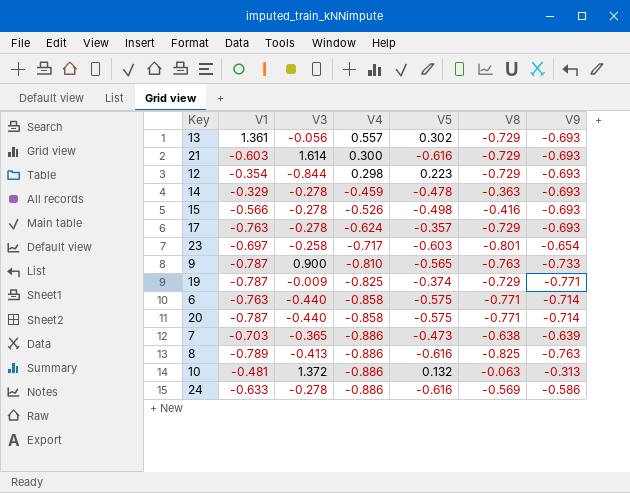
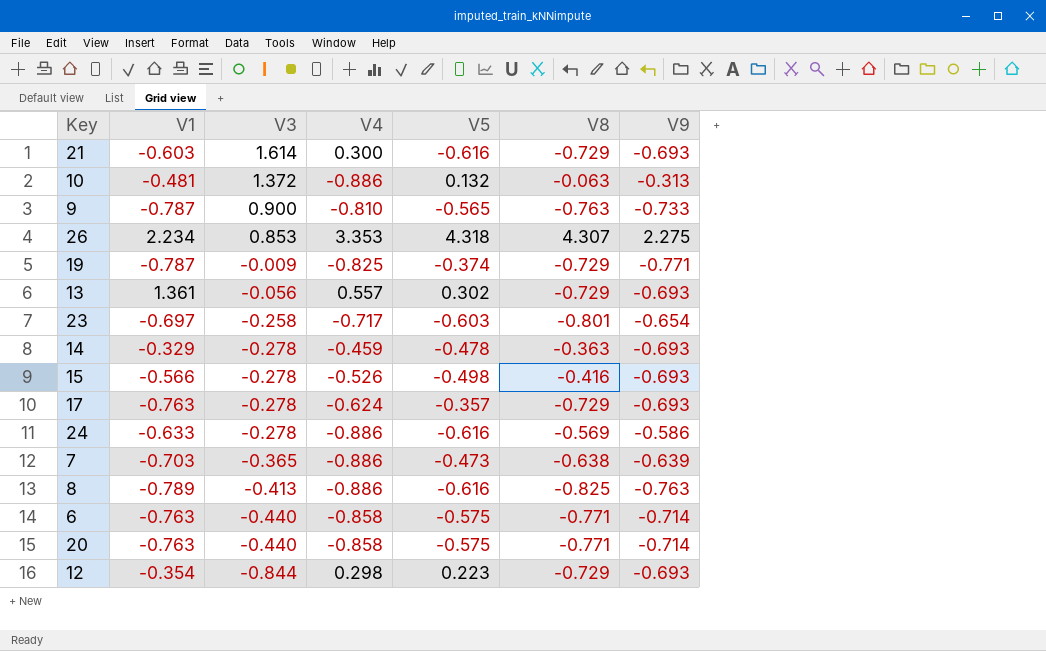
row order: V4 descending -> V3 descending
row 26: none -> 2.234 | 0.853 | 3.353 | 4.318 | 4.307 | 2.275
20 | V1: -0.787 -> -0.763

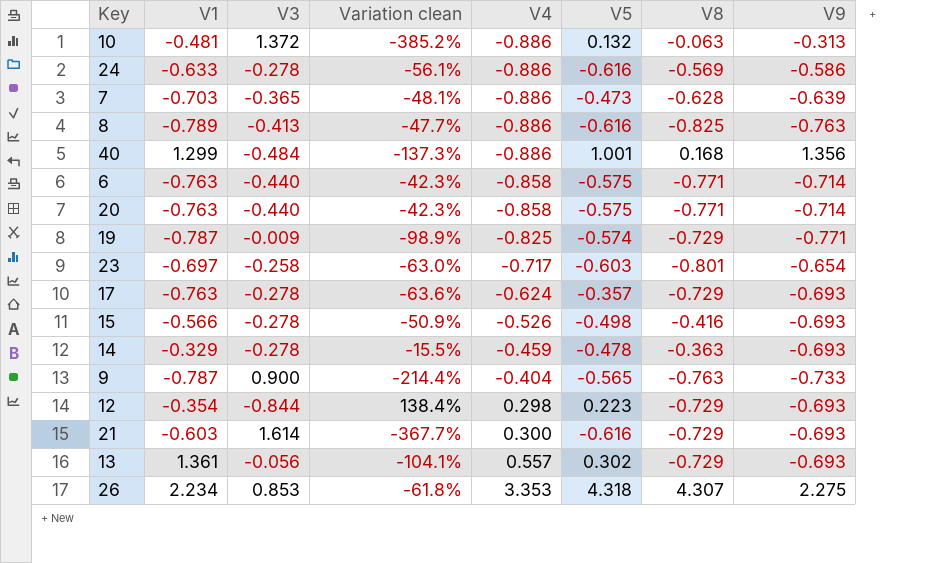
row order: V3 descending -> V4 ascending
column Variation clean | formula: none -> ([V3] - [V1]) / [V1]
7 | V8: -0.638 -> -0.628
row 40: none -> 1.299 | -0.484 | -137.3% | -0.886 | 1.001 | 0.168 | 1.356
19 | V5: -0.374 -> -0.574
9 | V4: -0.810 -> -0.404

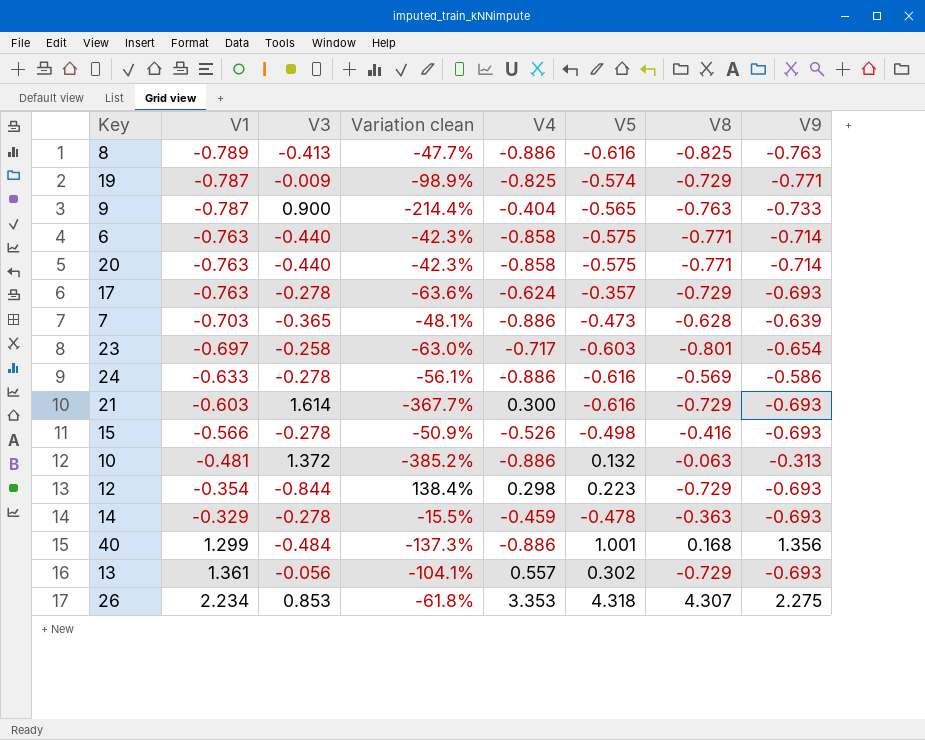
row order: V4 ascending -> V1 ascending

